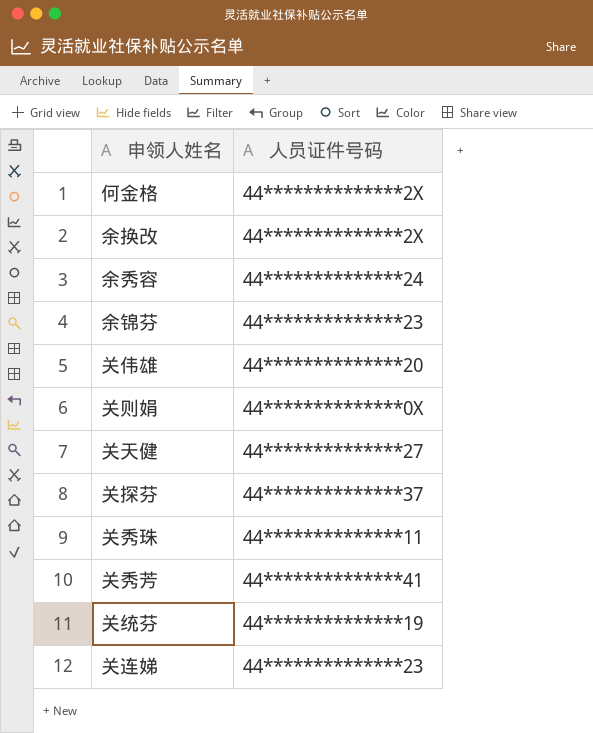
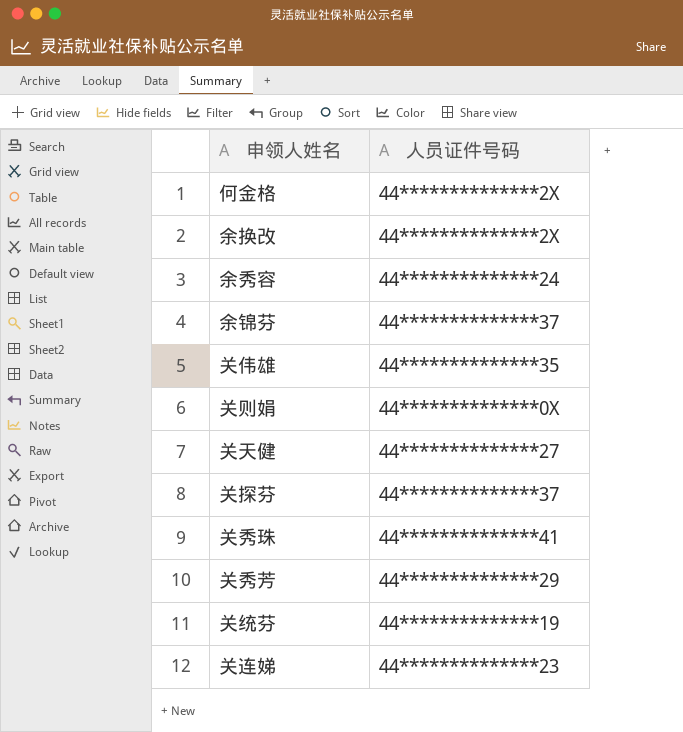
余锦芬 | 人员证件号码: 44**************23 -> 44**************37
关伟雄 | 人员证件号码: 44**************20 -> 44**************35
关秀珠 | 人员证件号码: 44**************11 -> 44**************41
关秀芳 | 人员证件号码: 44**************41 -> 44**************29

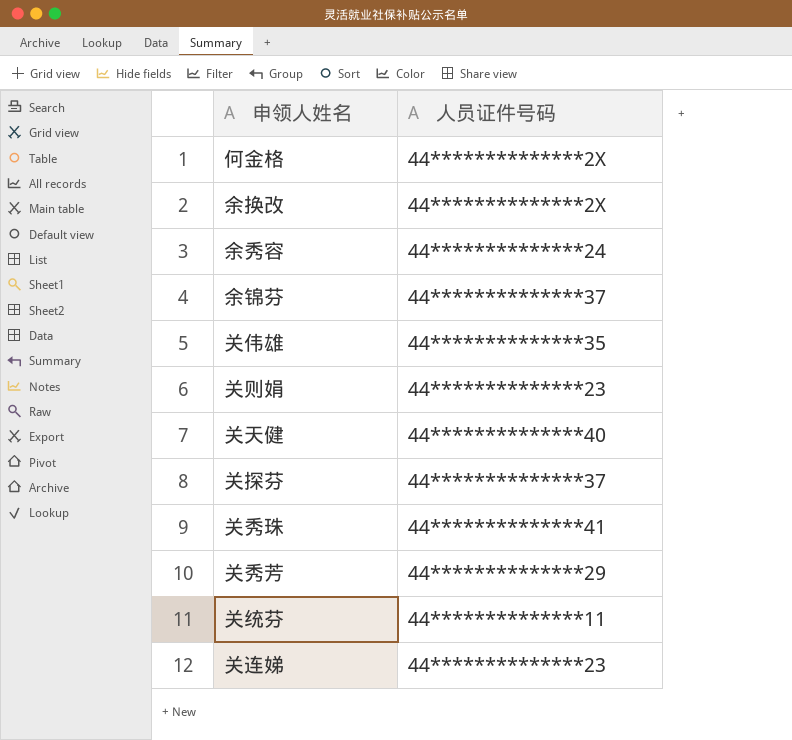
关则娟 | 人员证件号码: 44**************0X -> 44**************23
关天健 | 人员证件号码: 44**************27 -> 44**************40
关统芬 | 人员证件号码: 44**************19 -> 44**************11

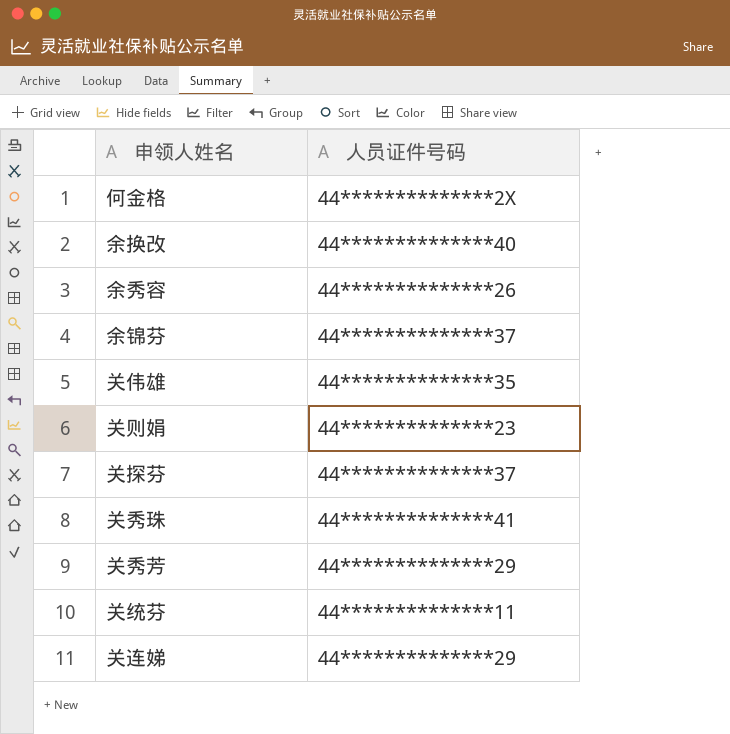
row 关天健: 44**************40 -> none
余换改 | 人员证件号码: 44**************2X -> 44**************40
余秀容 | 人员证件号码: 44**************24 -> 44**************26
关连娣 | 人员证件号码: 44**************23 -> 44**************29

